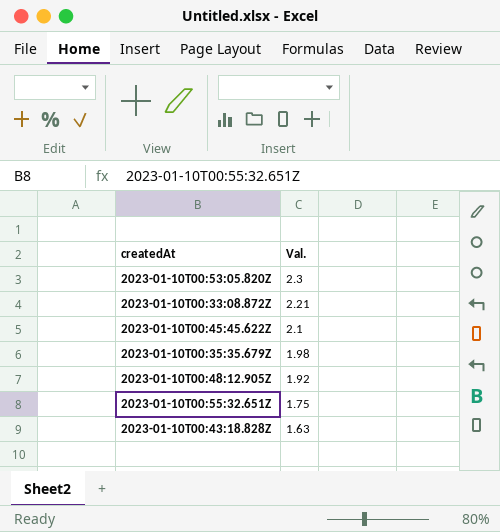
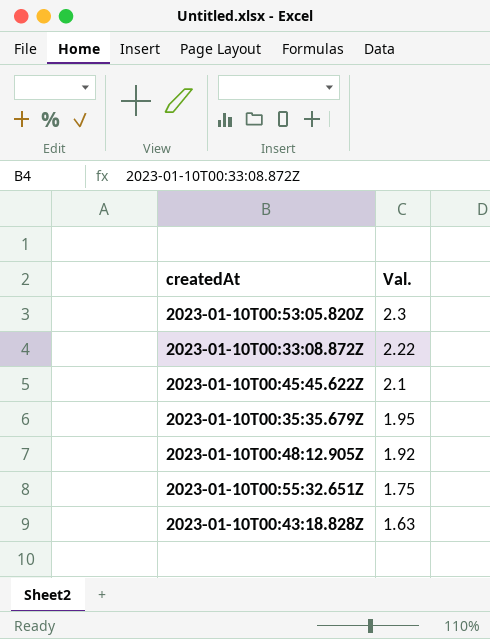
2023-01-10T00:33:08.872Z | Val.: 2.21 -> 2.22
2023-01-10T00:35:35.679Z | Val.: 1.98 -> 1.95

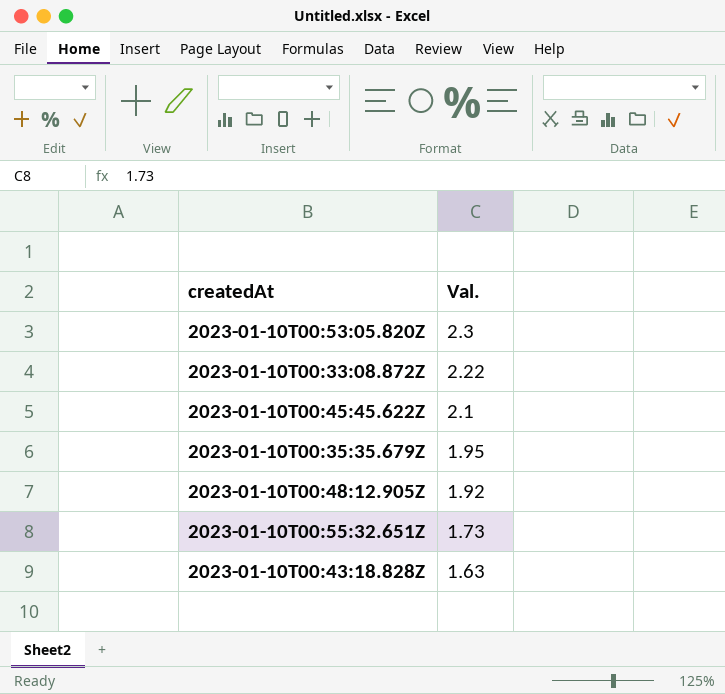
2023-01-10T00:55:32.651Z | Val.: 1.75 -> 1.73

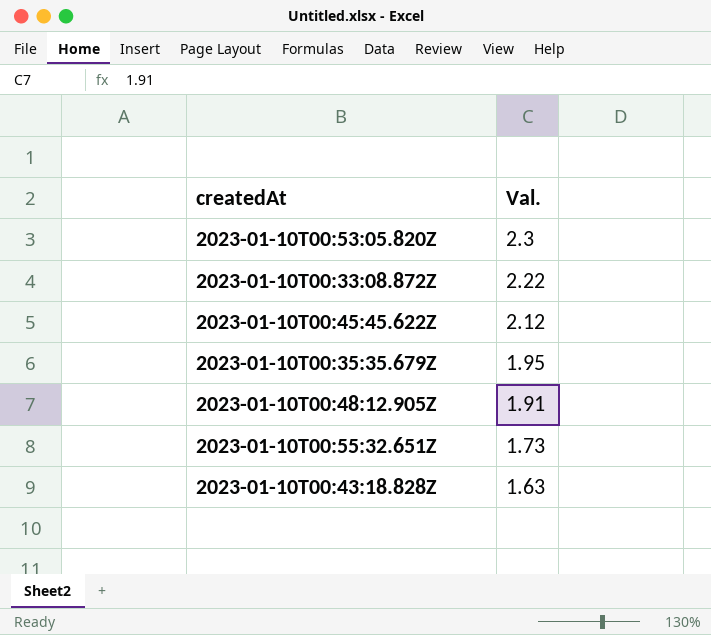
2023-01-10T00:45:45.622Z | Val.: 2.1 -> 2.12
2023-01-10T00:48:12.905Z | Val.: 1.92 -> 1.91

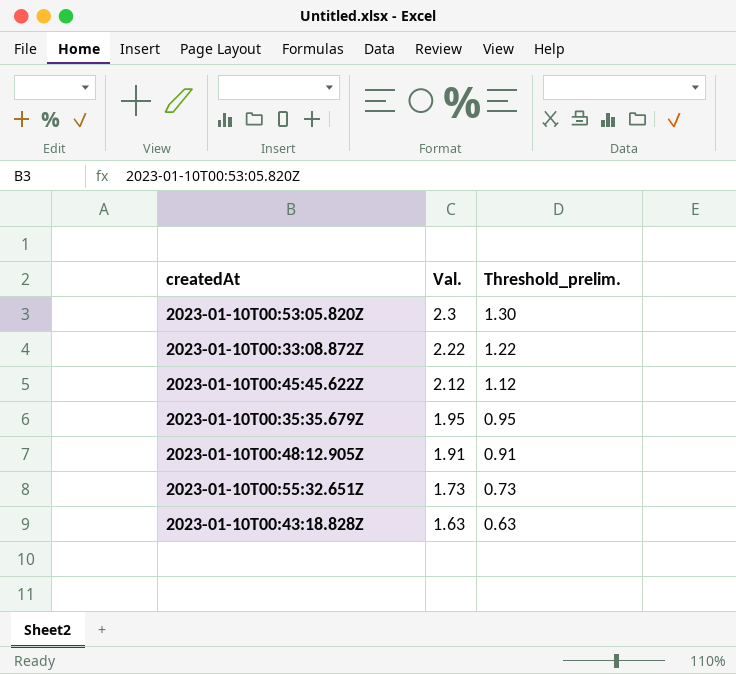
column Threshold_prelim. | formula: none -> [Val.] - 1

